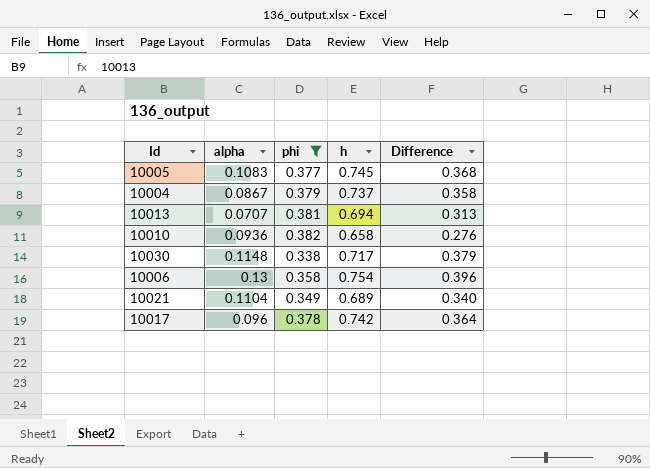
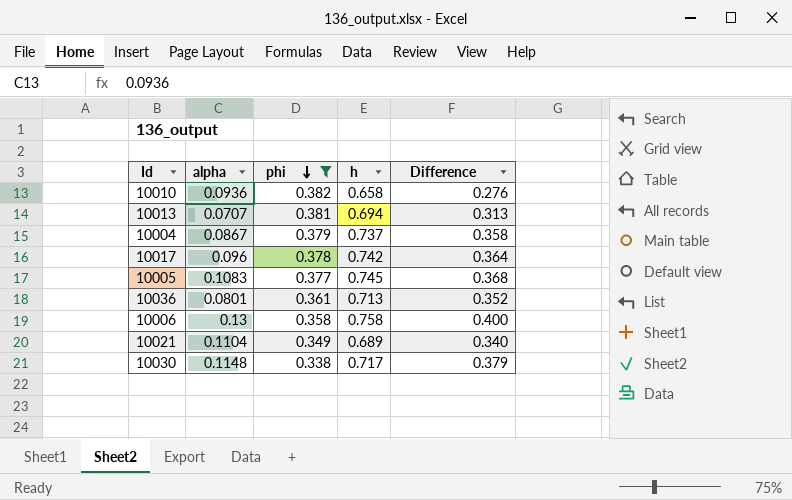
row order: none -> phi descending
row 10036: none -> 0.0801 | 0.361 | 0.713 | 0.352
10006 | h: 0.754 -> 0.758
10006 | Difference: 0.396 -> 0.400

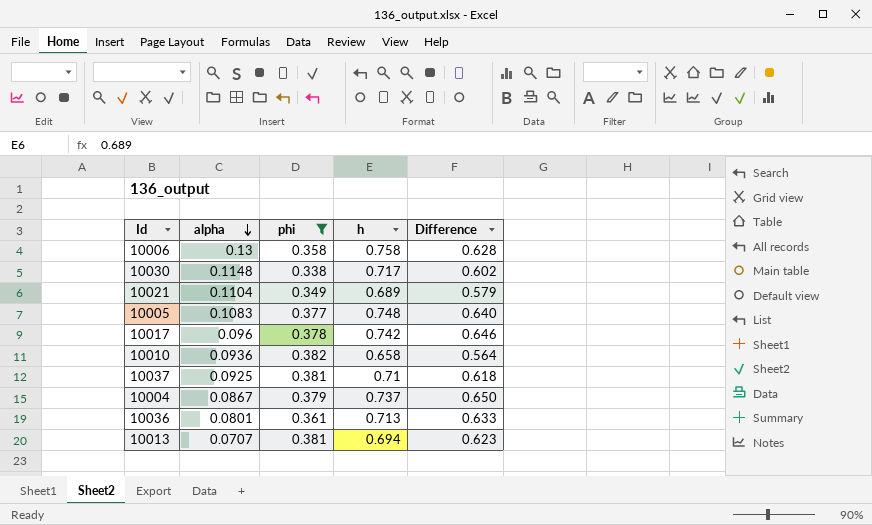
row order: phi descending -> alpha descending
column Difference | formula: [h] - [phi] -> [h] - [alpha]
10005 | h: 0.745 -> 0.748
row 10037: none -> 0.0925 | 0.381 | 0.71 | 0.618

